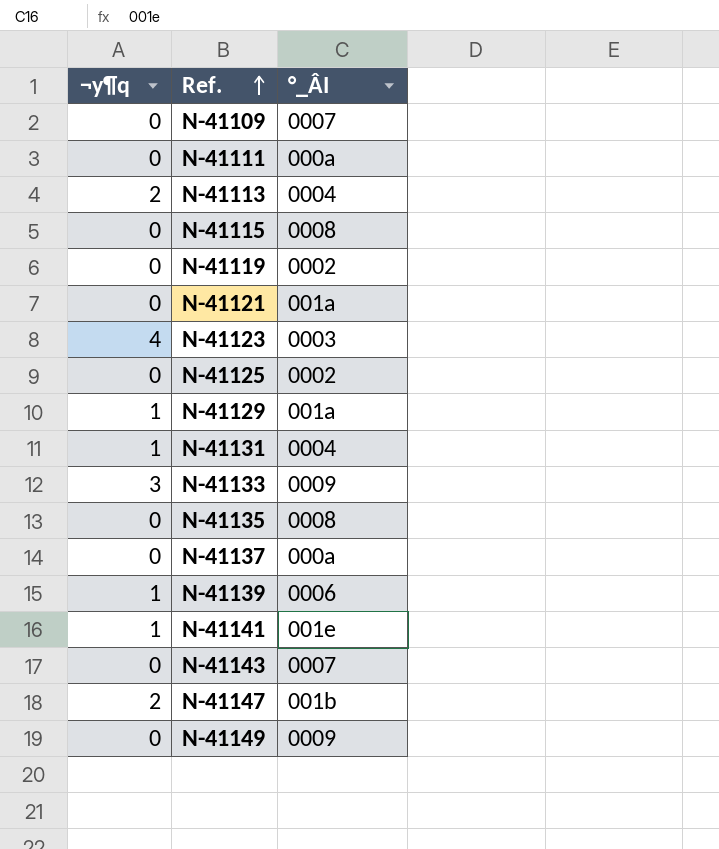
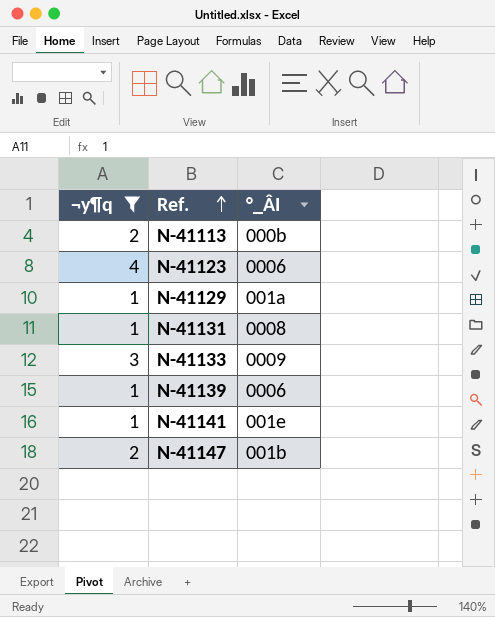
filter: none -> ¬y¶q != 0
N-41113 | °_ÂI: 0004 -> 000b
N-41123 | °_ÂI: 0003 -> 0006
N-41131 | °_ÂI: 0004 -> 0008

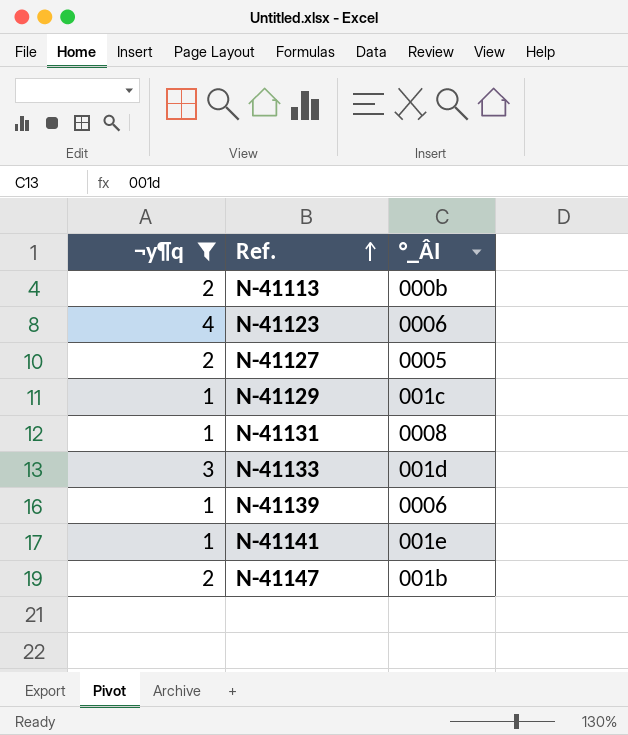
row N-41127: none -> 2 | 0005
N-41129 | °_ÂI: 001a -> 001c
N-41133 | °_ÂI: 0009 -> 001d

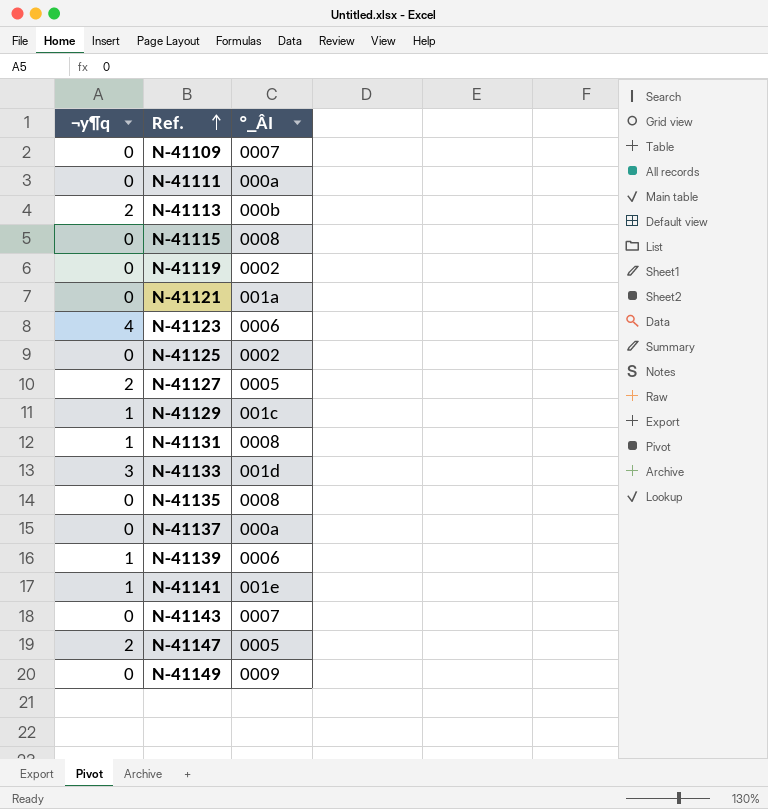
filter: ¬y¶q != 0 -> none
N-41147 | °_ÂI: 001b -> 0005

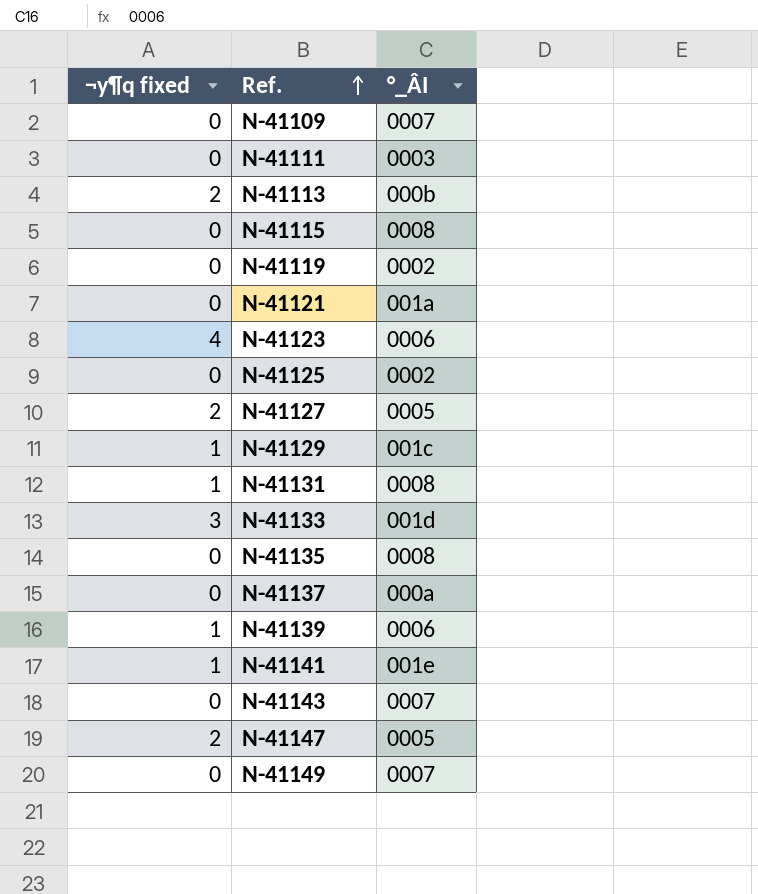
column name: ¬y¶q -> ¬y¶q fixed
N-41111 | °_ÂI: 000a -> 0003
N-41149 | °_ÂI: 0009 -> 0007

